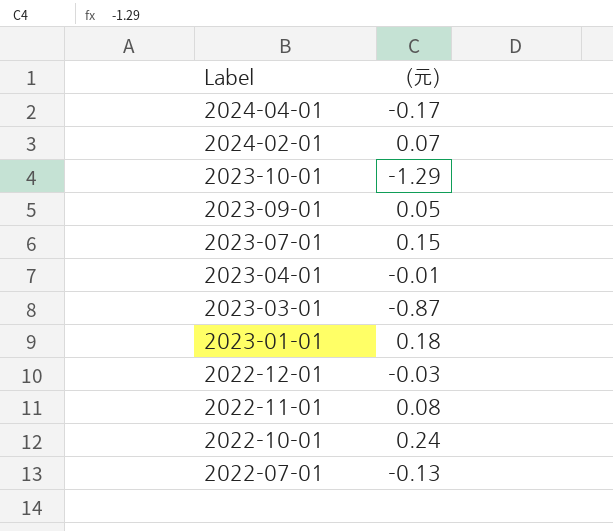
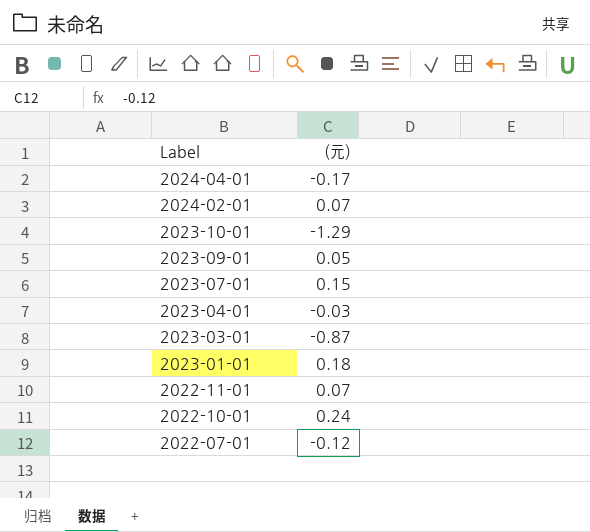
row 2022-12-01: -0.03 -> none
2023-04-01 | (元): -0.01 -> -0.03
2022-11-01 | (元): 0.08 -> 0.07
2022-07-01 | (元): -0.13 -> -0.12

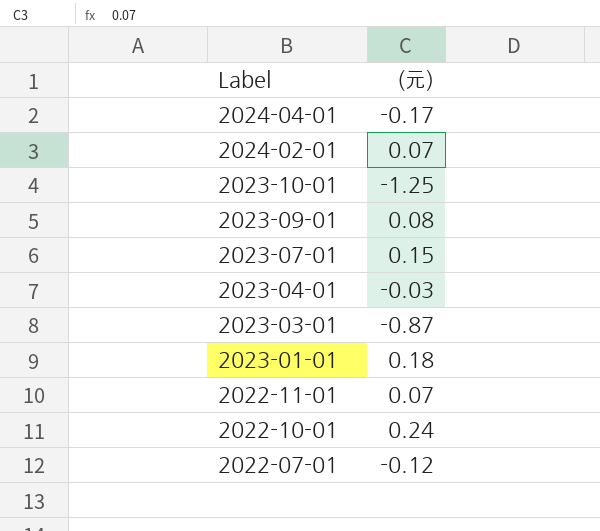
2023-10-01 | (元): -1.29 -> -1.25
2023-09-01 | (元): 0.05 -> 0.08

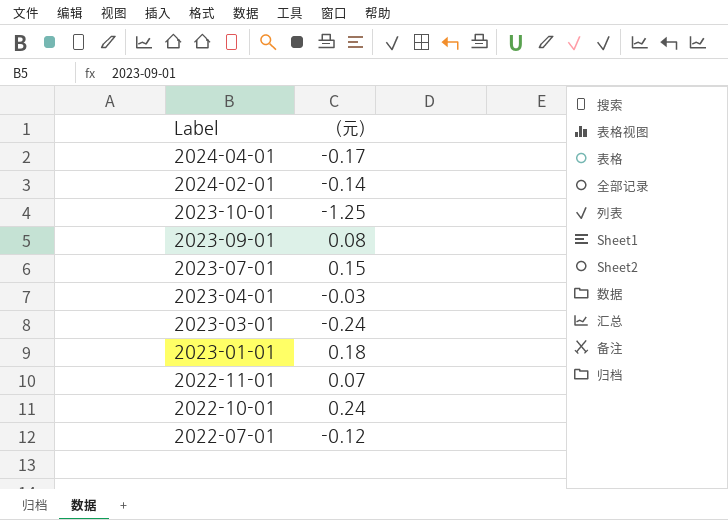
2024-02-01 | (元): 0.07 -> -0.14
2023-03-01 | (元): -0.87 -> -0.24

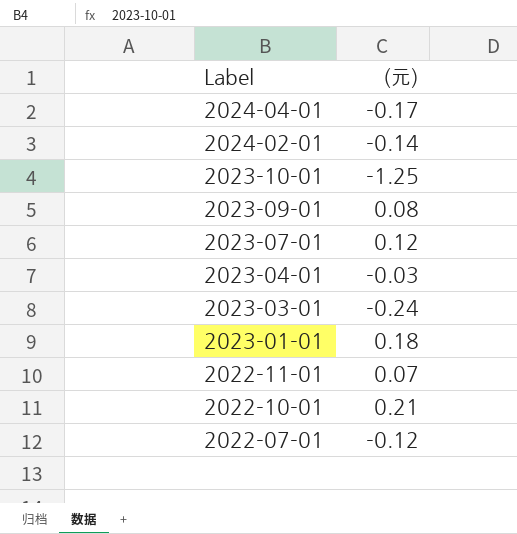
2023-07-01 | (元): 0.15 -> 0.12
2022-10-01 | (元): 0.24 -> 0.21

